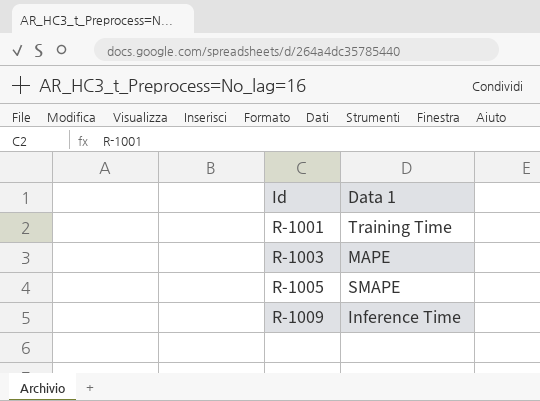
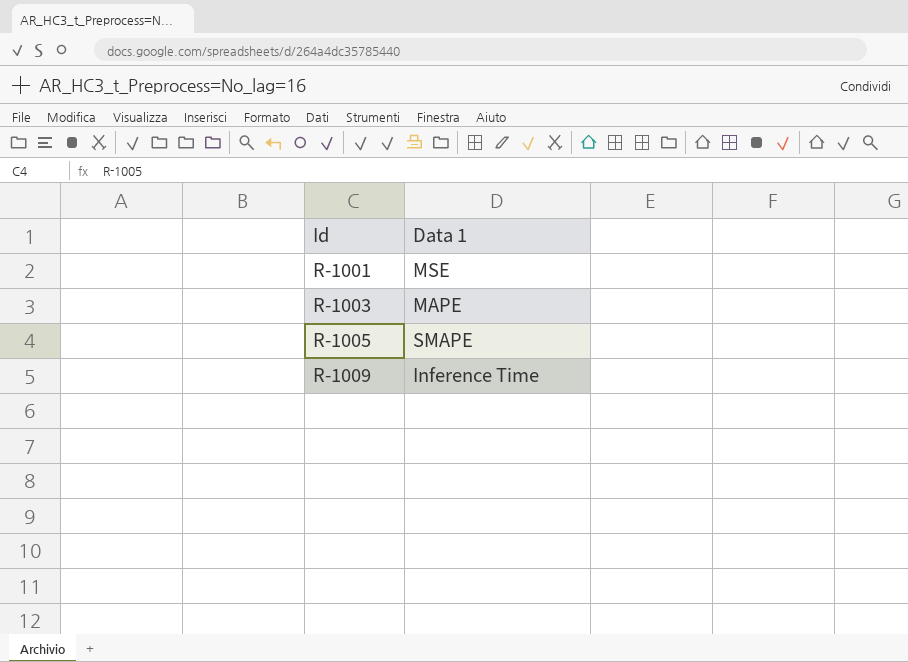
R-1001 | Data 1: Training Time -> MSE

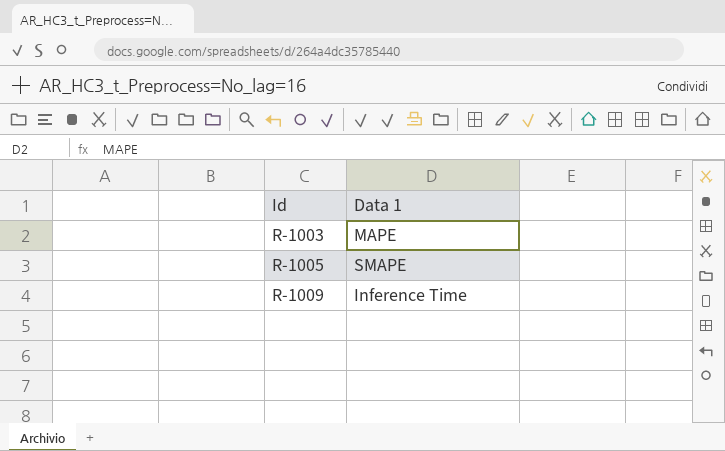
row R-1001: MSE -> none

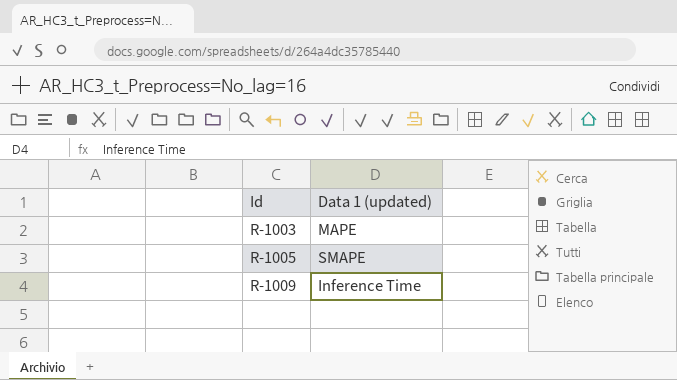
column name: Data 1 -> Data 1 (updated)

